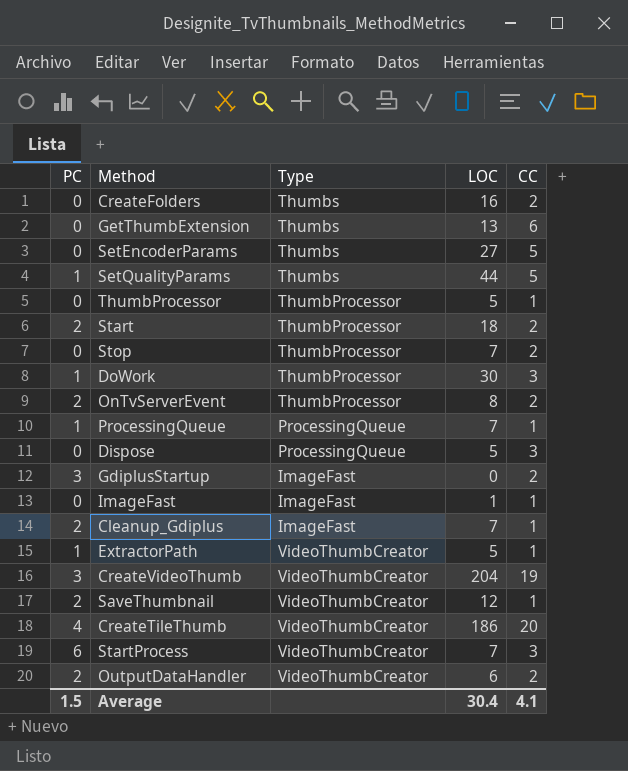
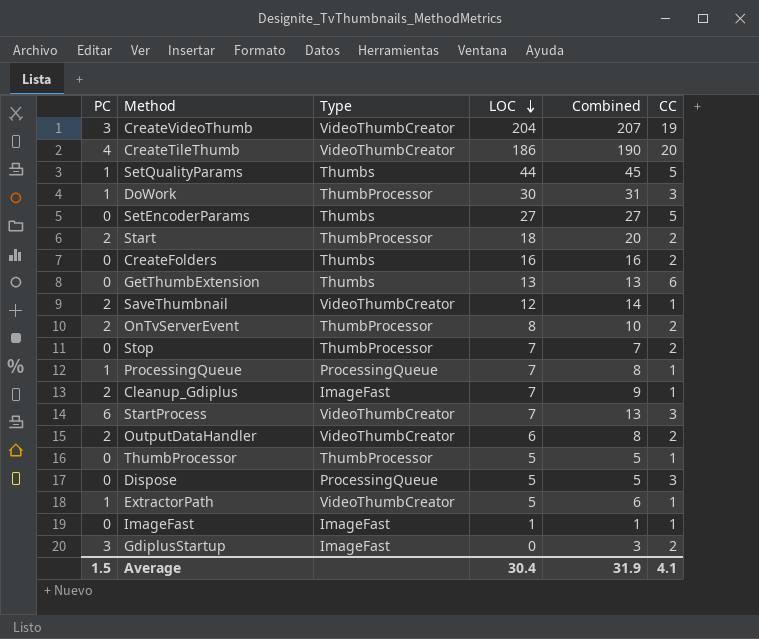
row order: none -> LOC descending
column Combined | formula: none -> [PC] + [LOC]

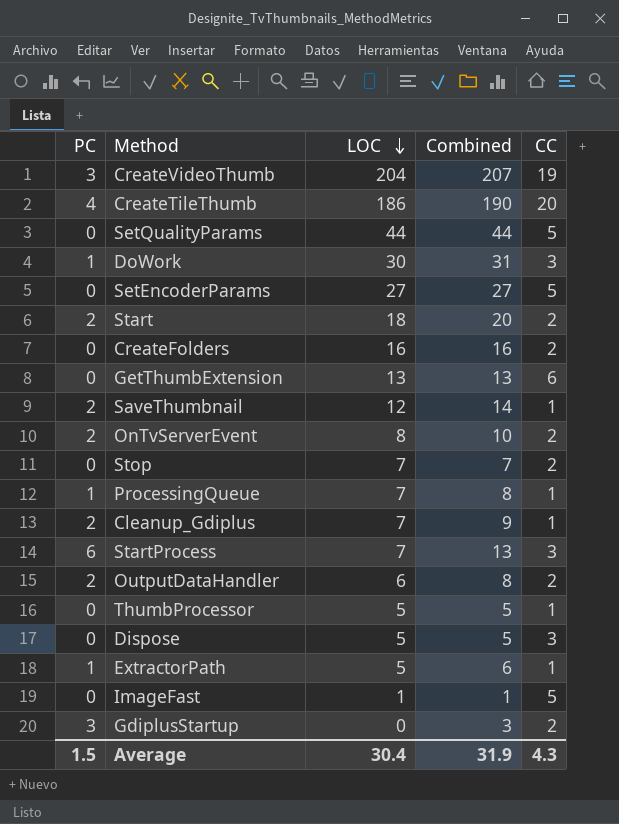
column Type | position: 3 -> none
SetQualityParams | PC: 1 -> 0
SetQualityParams | Combined: 45 -> 44
ImageFast | CC: 1 -> 5
Average | CC: 4.1 -> 4.3

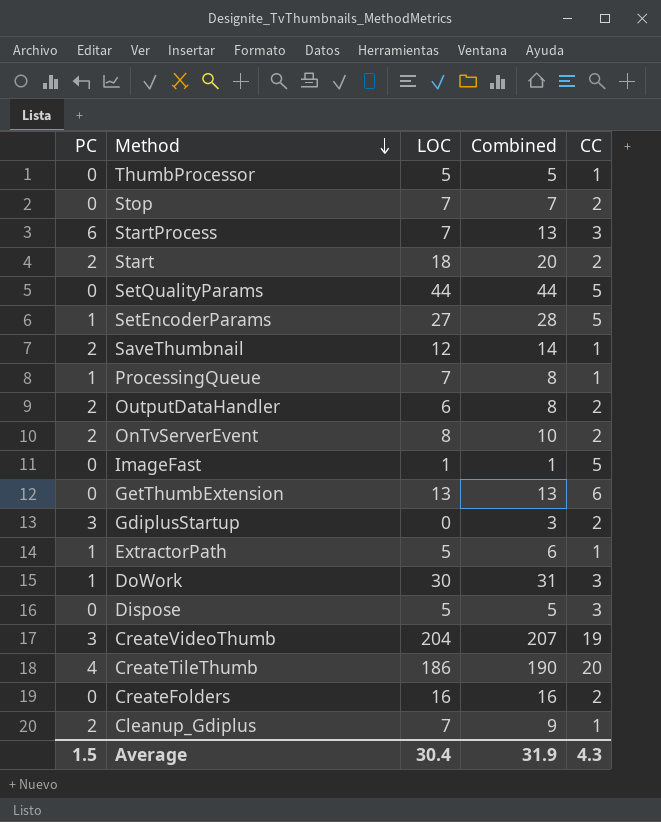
row order: LOC descending -> Method descending
SetEncoderParams | PC: 0 -> 1
SetEncoderParams | Combined: 27 -> 28

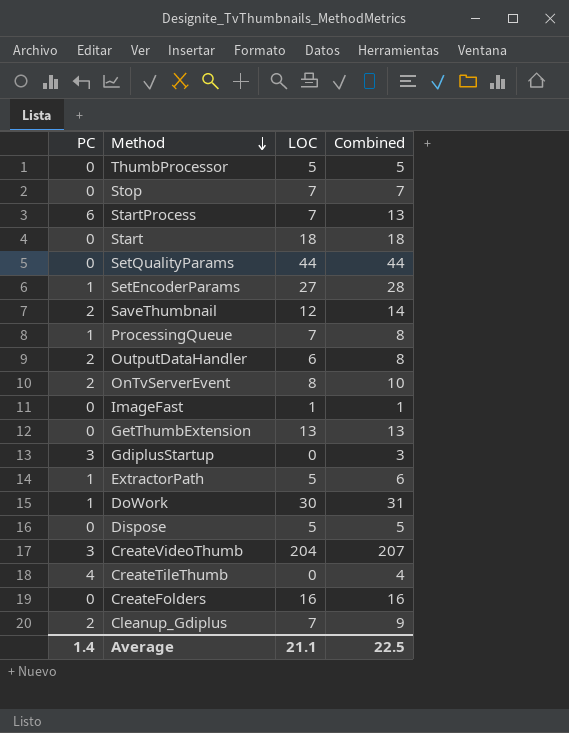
column CC | position: 5 -> none
Start | PC: 2 -> 0
Start | Combined: 20 -> 18
CreateTileThumb | LOC: 186 -> 0
CreateTileThumb | Combined: 190 -> 4
Average | PC: 1.5 -> 1.4
Average | LOC: 30.4 -> 21.1
Average | Combined: 31.9 -> 22.5

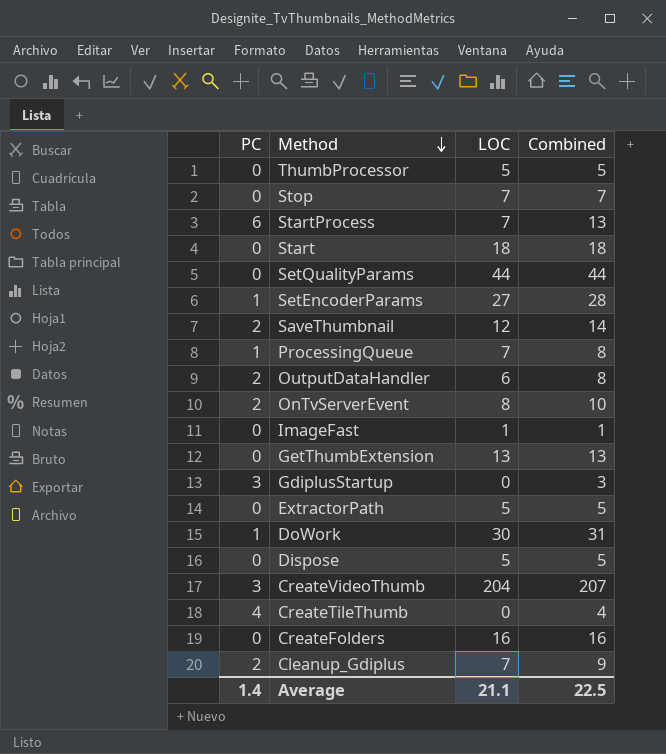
ExtractorPath | PC: 1 -> 0
ExtractorPath | Combined: 6 -> 5

